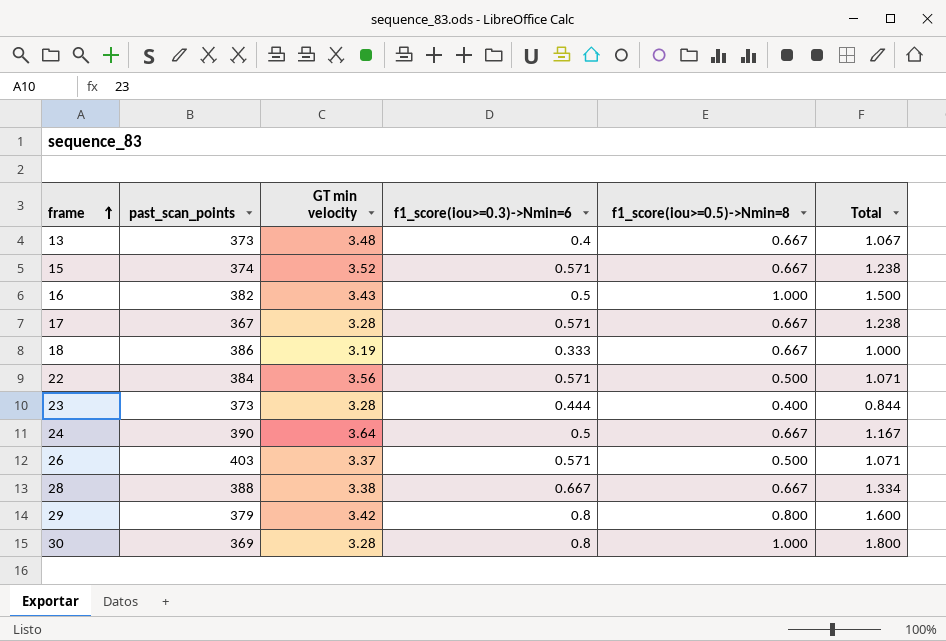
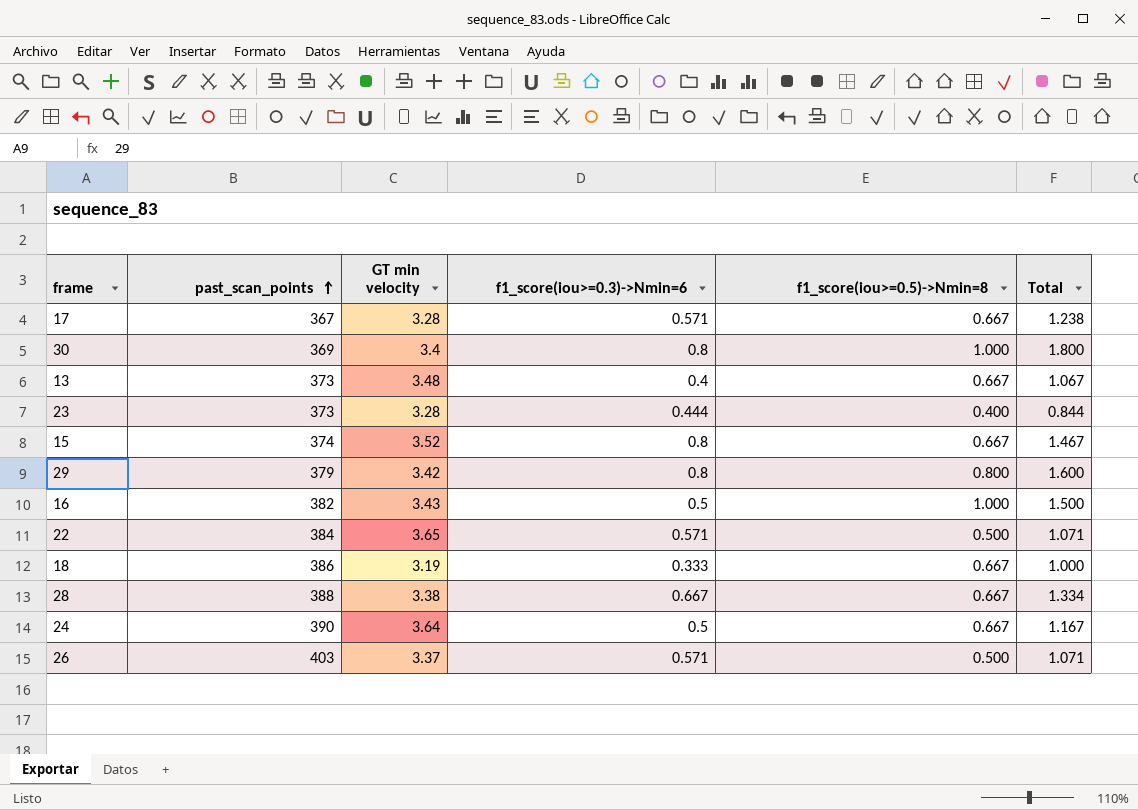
row order: frame ascending -> past_scan_points ascending
30 | GT min velocity: 3.28 -> 3.4
15 | f1_score(iou>=0.3)->Nmin=6: 0.571 -> 0.8
15 | Total: 1.238 -> 1.467
22 | GT min velocity: 3.56 -> 3.65

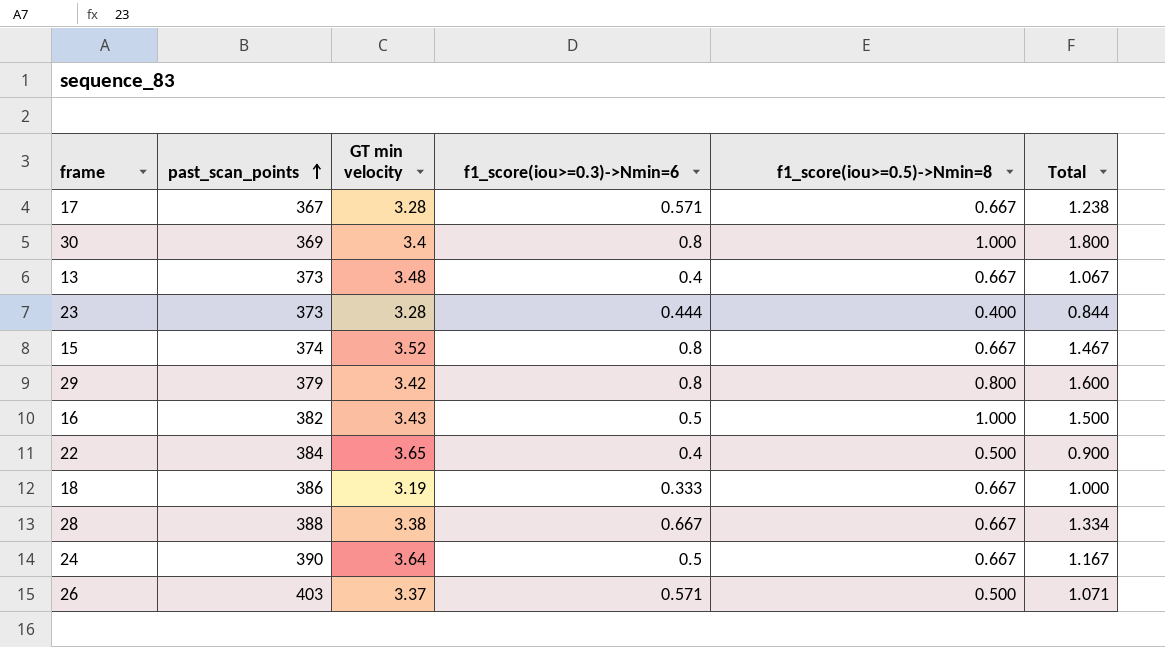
22 | f1_score(iou>=0.3)->Nmin=6: 0.571 -> 0.4
22 | Total: 1.071 -> 0.900

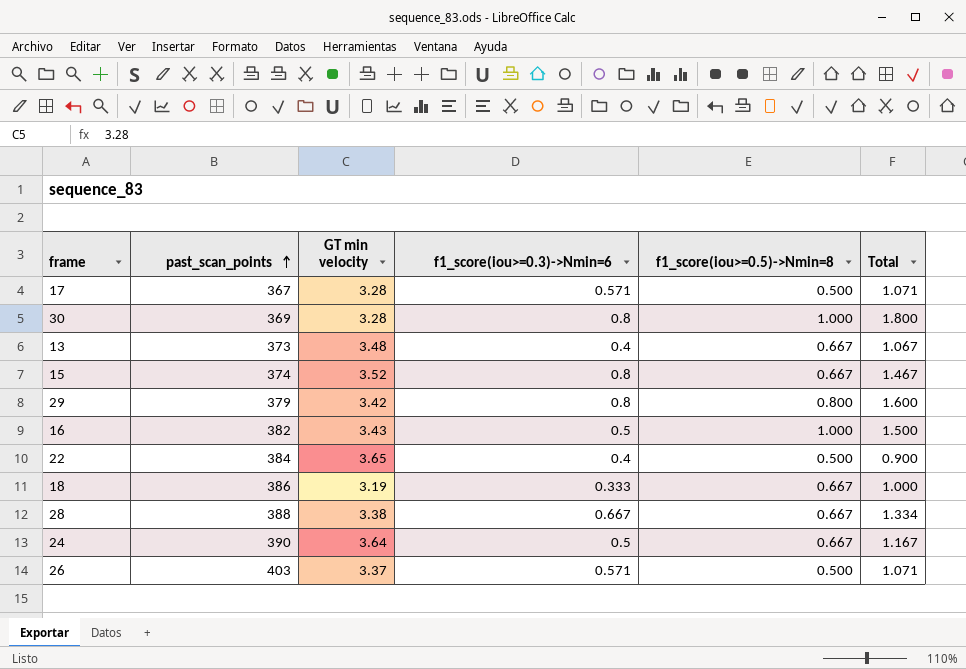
row 23: 373 | 3.28 | 0.444 | 0.400 | 0.844 -> none
17 | f1_score(iou>=0.5)->Nmin=8: 0.667 -> 0.500
17 | Total: 1.238 -> 1.071
30 | GT min velocity: 3.4 -> 3.28

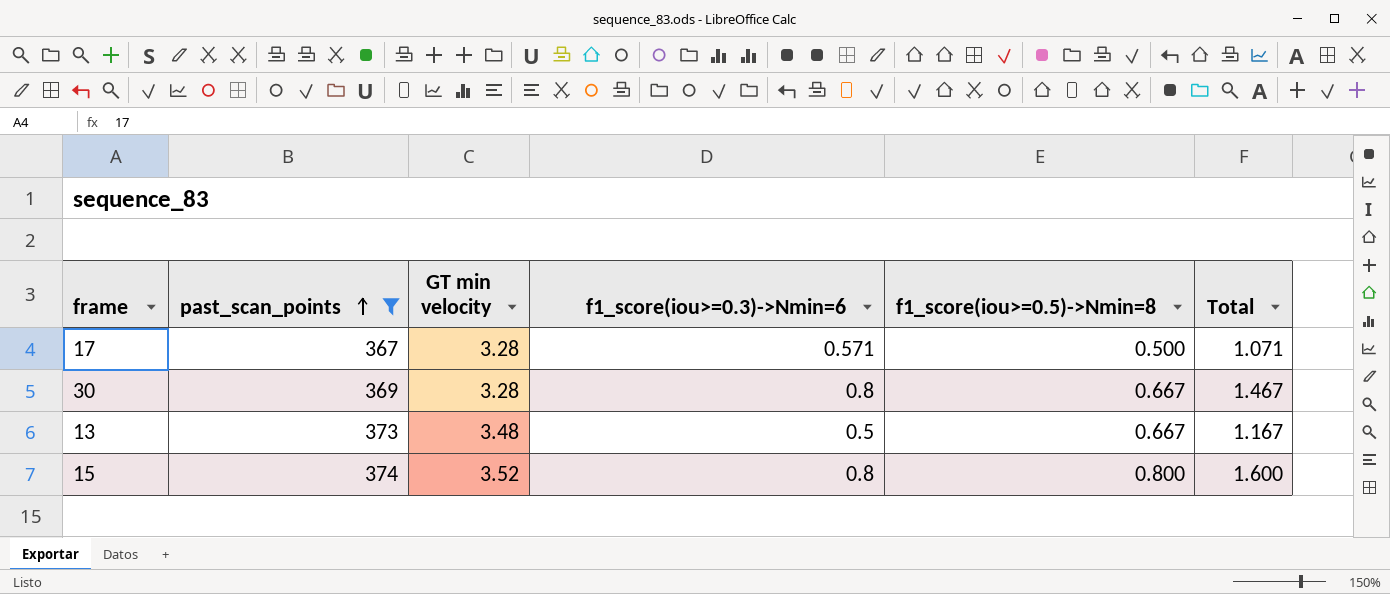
filter: none -> past_scan_points <= 374
30 | f1_score(iou>=0.5)->Nmin=8: 1.000 -> 0.667
30 | Total: 1.800 -> 1.467
13 | f1_score(iou>=0.3)->Nmin=6: 0.4 -> 0.5
13 | Total: 1.067 -> 1.167
15 | f1_score(iou>=0.5)->Nmin=8: 0.667 -> 0.800
15 | Total: 1.467 -> 1.600

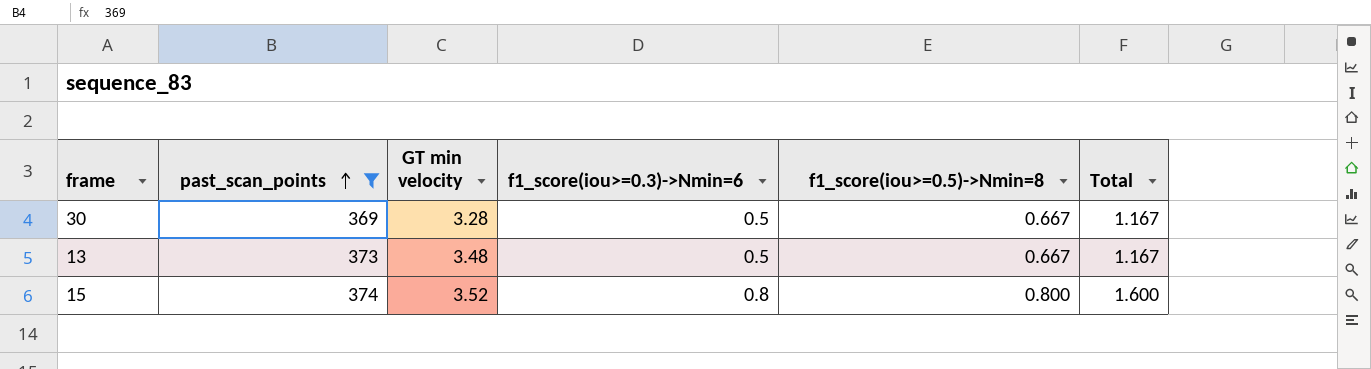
row 17: 367 | 3.28 | 0.571 | 0.500 | 1.071 -> none
30 | f1_score(iou>=0.3)->Nmin=6: 0.8 -> 0.5
30 | Total: 1.467 -> 1.167

